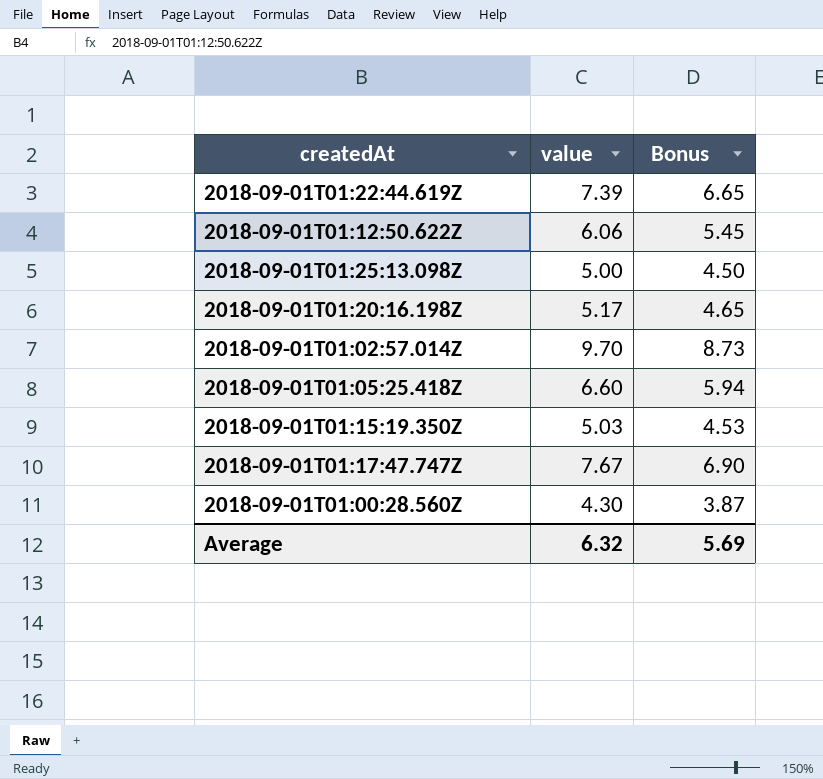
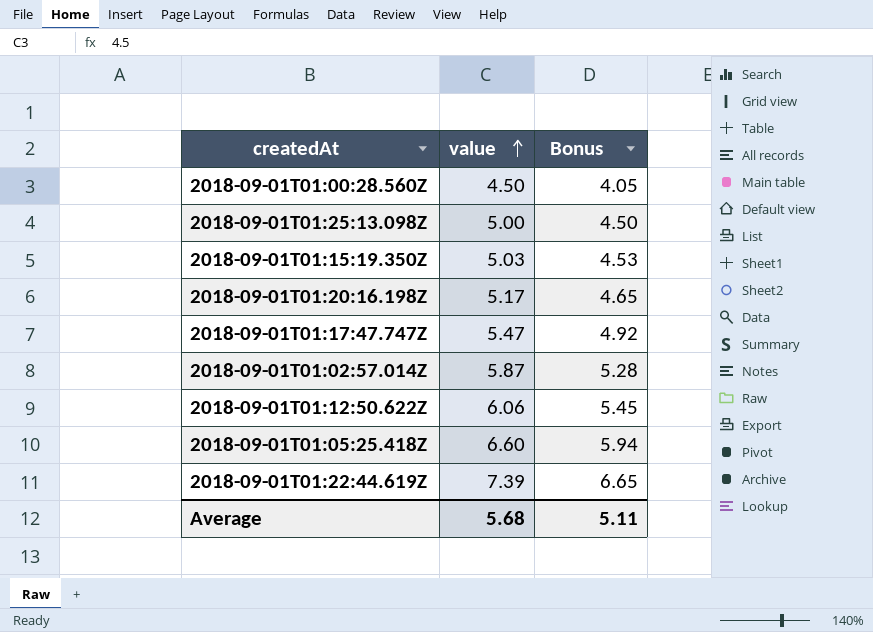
row order: none -> value ascending
2018-09-01T01:00:28.560Z | value: 4.30 -> 4.50
2018-09-01T01:00:28.560Z | Bonus: 3.87 -> 4.05
2018-09-01T01:17:47.747Z | value: 7.67 -> 5.47
2018-09-01T01:17:47.747Z | Bonus: 6.90 -> 4.92
2018-09-01T01:02:57.014Z | value: 9.70 -> 5.87
2018-09-01T01:02:57.014Z | Bonus: 8.73 -> 5.28
Average | value: 6.32 -> 5.68
Average | Bonus: 5.69 -> 5.11

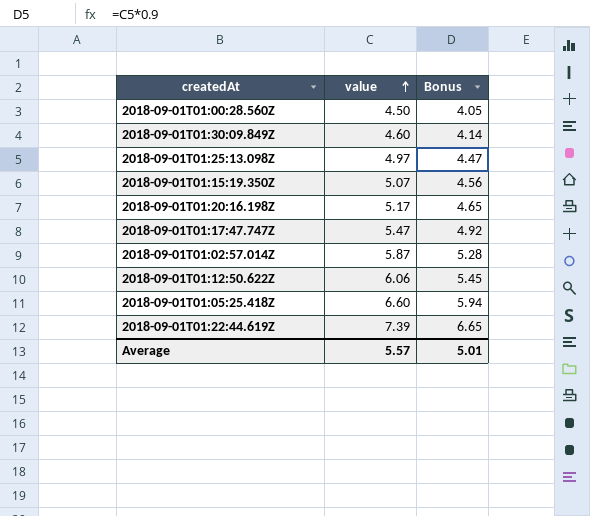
row 2018-09-01T01:30:09.849Z: none -> 4.60 | 4.14
2018-09-01T01:25:13.098Z | value: 5.00 -> 4.97
2018-09-01T01:25:13.098Z | Bonus: 4.50 -> 4.47
2018-09-01T01:15:19.350Z | value: 5.03 -> 5.07
2018-09-01T01:15:19.350Z | Bonus: 4.53 -> 4.56
Average | value: 5.68 -> 5.57
Average | Bonus: 5.11 -> 5.01

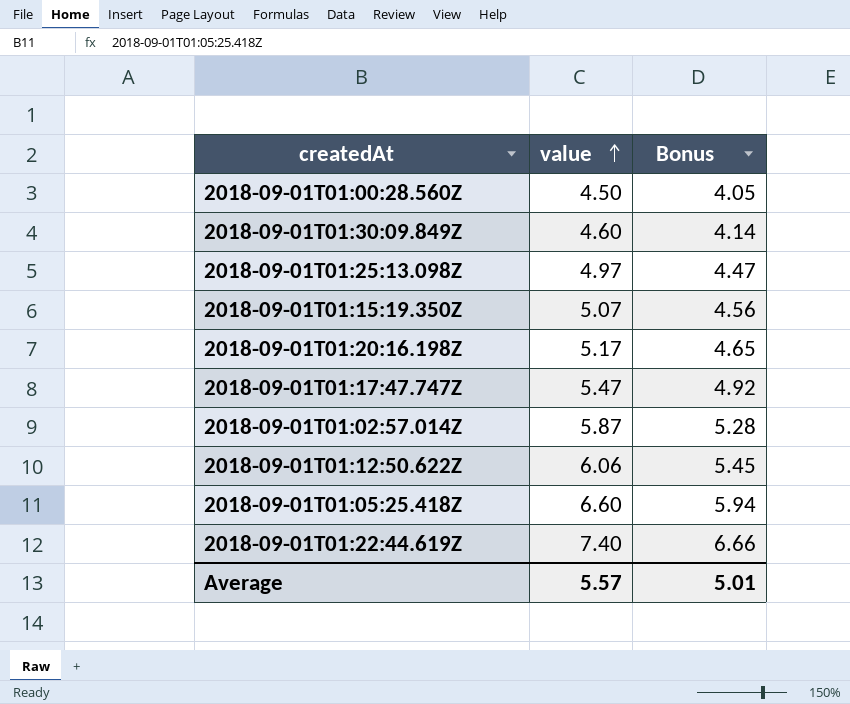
2018-09-01T01:22:44.619Z | value: 7.39 -> 7.40
2018-09-01T01:22:44.619Z | Bonus: 6.65 -> 6.66

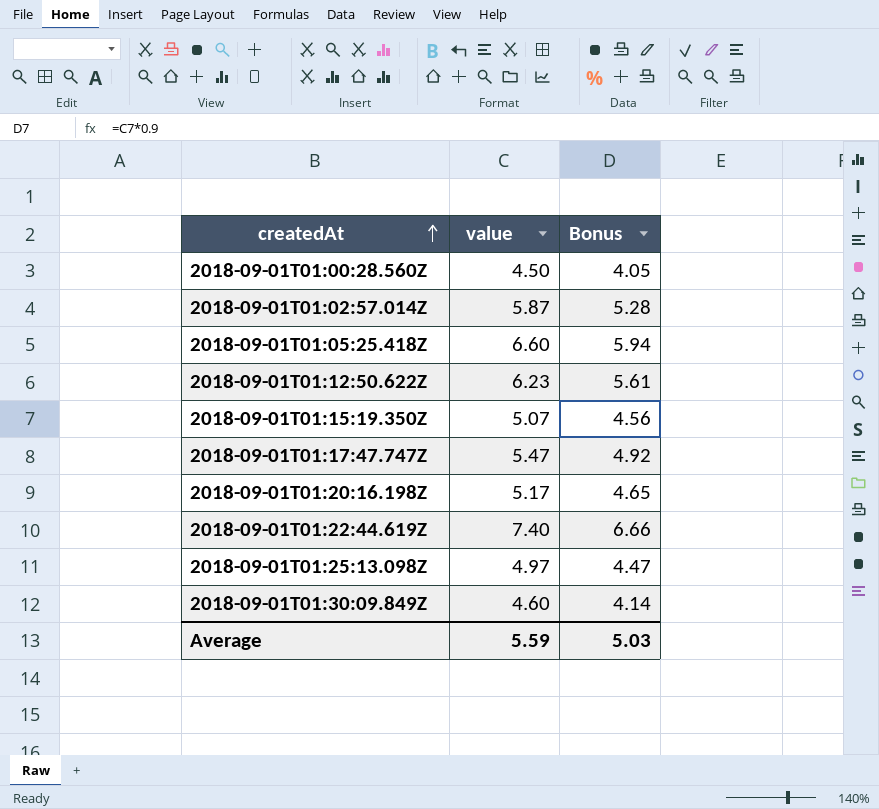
row order: value ascending -> createdAt ascending
2018-09-01T01:12:50.622Z | value: 6.06 -> 6.23
2018-09-01T01:12:50.622Z | Bonus: 5.45 -> 5.61
Average | value: 5.57 -> 5.59
Average | Bonus: 5.01 -> 5.03

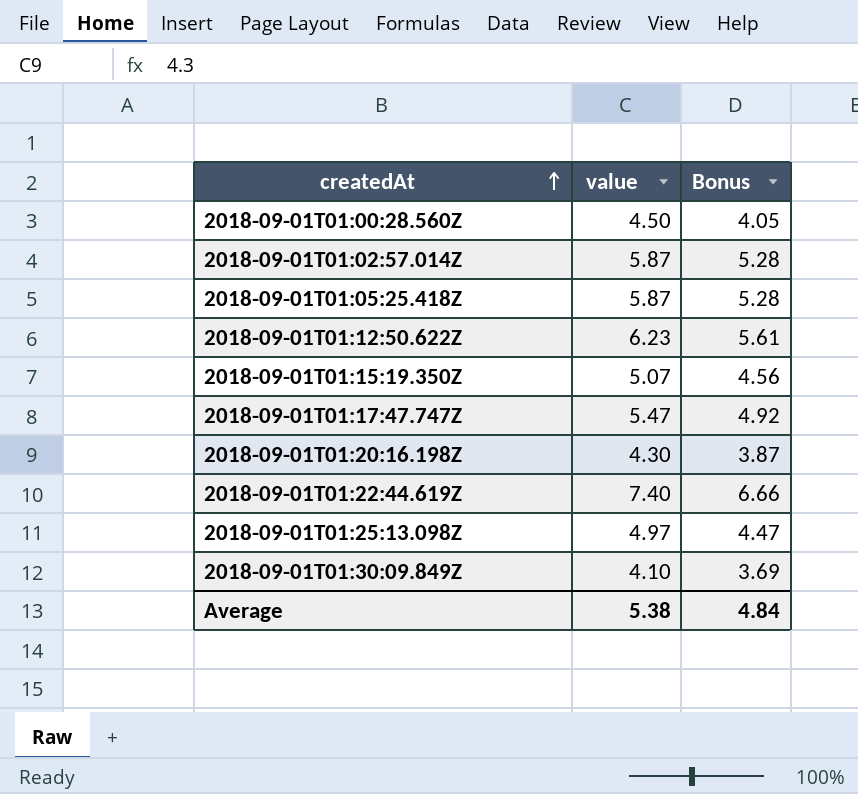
2018-09-01T01:05:25.418Z | value: 6.60 -> 5.87
2018-09-01T01:05:25.418Z | Bonus: 5.94 -> 5.28
2018-09-01T01:20:16.198Z | value: 5.17 -> 4.30
2018-09-01T01:20:16.198Z | Bonus: 4.65 -> 3.87
2018-09-01T01:30:09.849Z | value: 4.60 -> 4.10
2018-09-01T01:30:09.849Z | Bonus: 4.14 -> 3.69
Average | value: 5.59 -> 5.38
Average | Bonus: 5.03 -> 4.84

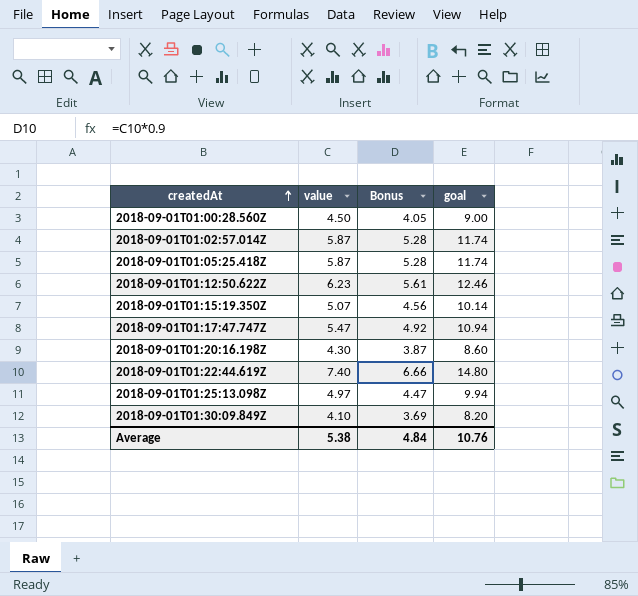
column goal | formula: none -> [value] * 2

